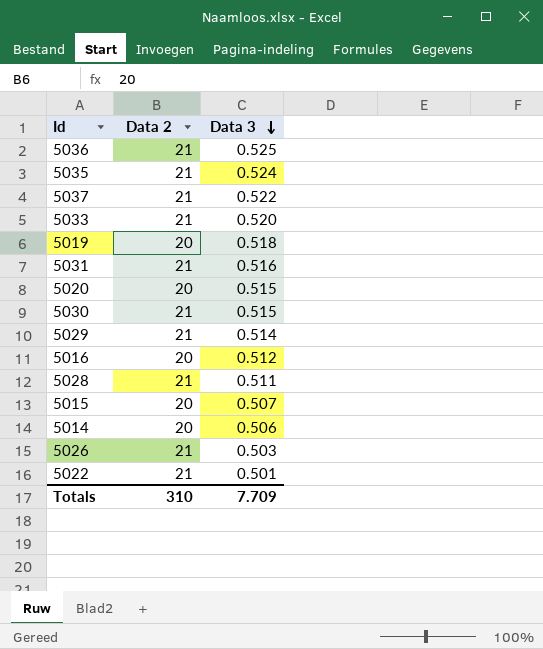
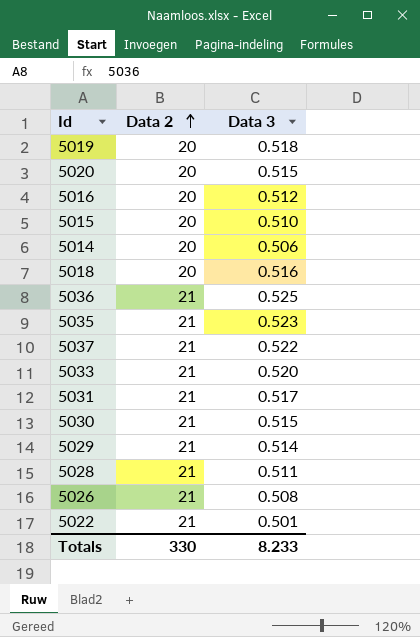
row order: Data 3 descending -> Data 2 ascending
5015 | Data 3: 0.507 -> 0.510
row 5018: none -> 20 | 0.516
5035 | Data 3: 0.524 -> 0.523
5031 | Data 3: 0.516 -> 0.517
5026 | Data 3: 0.503 -> 0.508
Totals | Data 2: 310 -> 330
Totals | Data 3: 7.709 -> 8.233

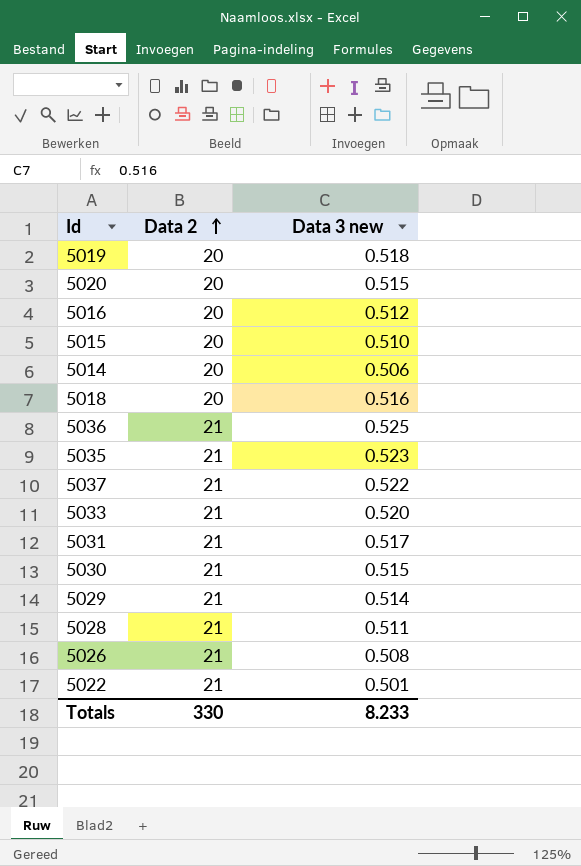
column name: Data 3 -> Data 3 new

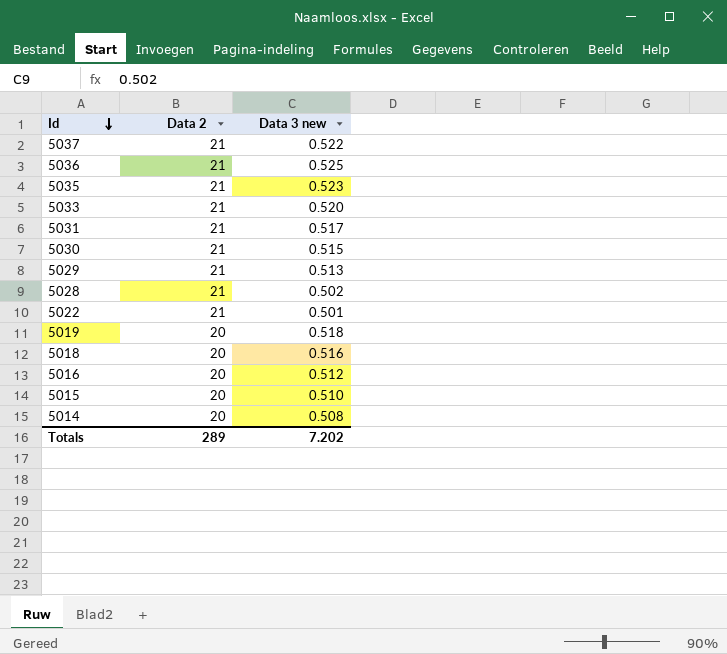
row order: Data 2 ascending -> Id descending
row 5020: 20 | 0.515 -> none
row 5026: 21 | 0.508 -> none
5029 | Data 3 new: 0.514 -> 0.513
5028 | Data 3 new: 0.511 -> 0.502
5014 | Data 3 new: 0.506 -> 0.508
Totals | Data 2: 330 -> 289
Totals | Data 3 new: 8.233 -> 7.202

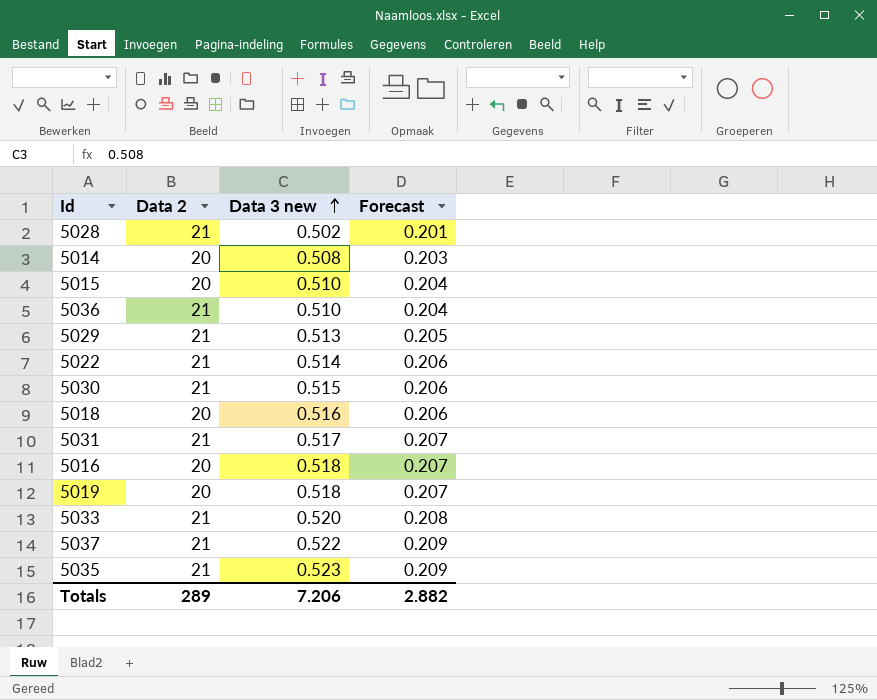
row order: Id descending -> Data 3 new ascending
column Forecast | formula: none -> [Data 3 new] * 0.4
5036 | Data 3 new: 0.525 -> 0.510
5022 | Data 3 new: 0.501 -> 0.514
5016 | Data 3 new: 0.512 -> 0.518
Totals | Data 3 new: 7.202 -> 7.206

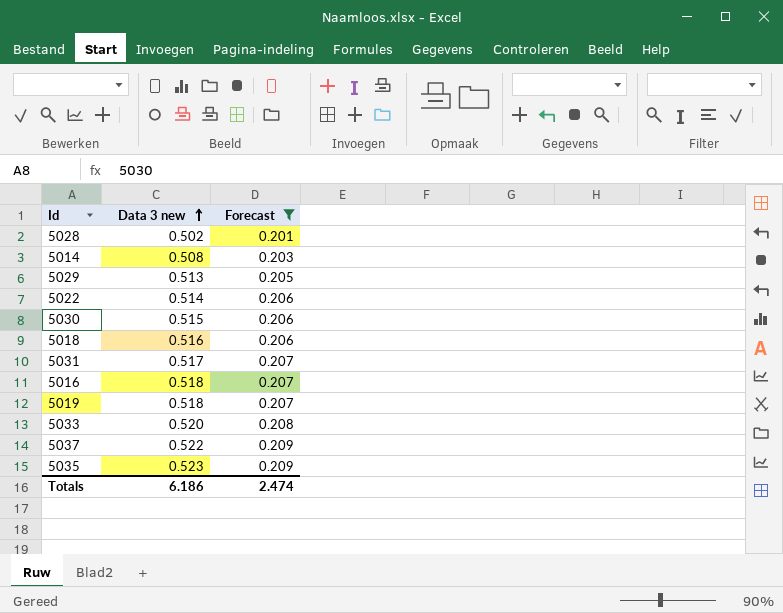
filter: none -> Forecast != 0.204
column Data 2 | position: 2 -> none
Totals | Data 3 new: 7.206 -> 6.186
Totals | Forecast: 2.882 -> 2.474

